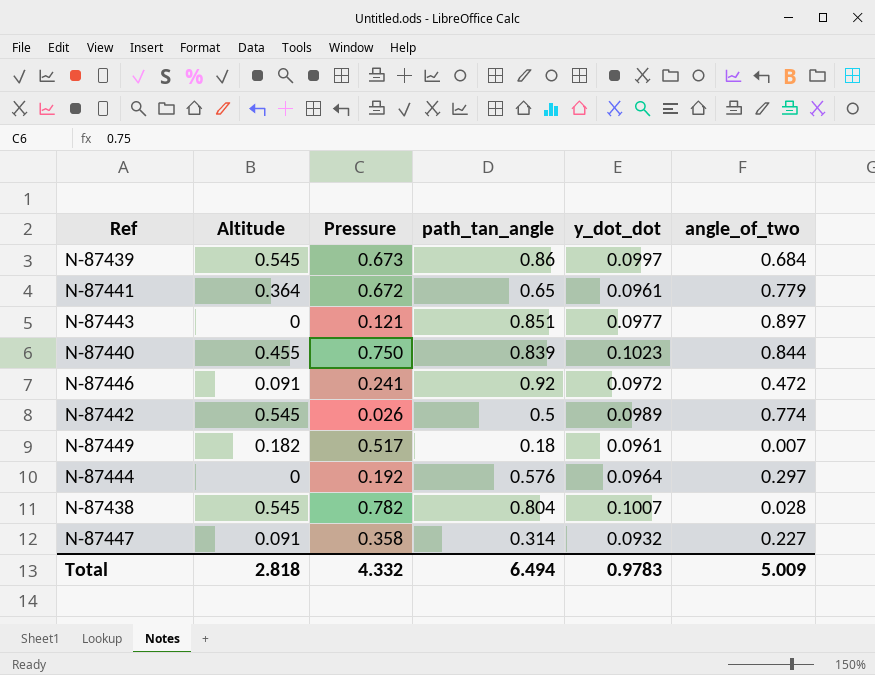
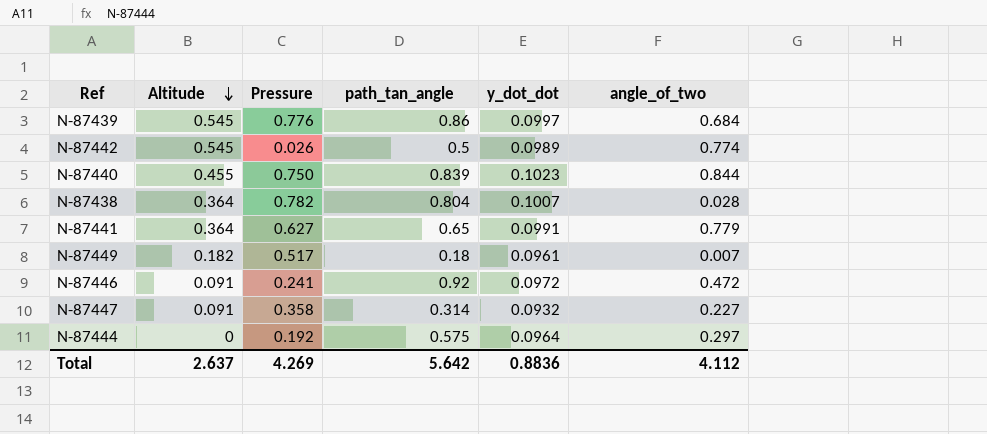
row order: none -> Altitude descending
row N-87443: 0 | 0.121 | 0.851 | 0.0977 | 0.897 -> none
N-87439 | Pressure: 0.673 -> 0.776
N-87438 | Altitude: 0.545 -> 0.364
N-87441 | Pressure: 0.672 -> 0.627
N-87441 | y_dot_dot: 0.0961 -> 0.0991
N-87444 | path_tan_angle: 0.576 -> 0.575
Total | Altitude: 2.818 -> 2.637
Total | Pressure: 4.332 -> 4.269
Total | path_tan_angle: 6.494 -> 5.642
Total | y_dot_dot: 0.9783 -> 0.8836
Total | angle_of_two: 5.009 -> 4.112

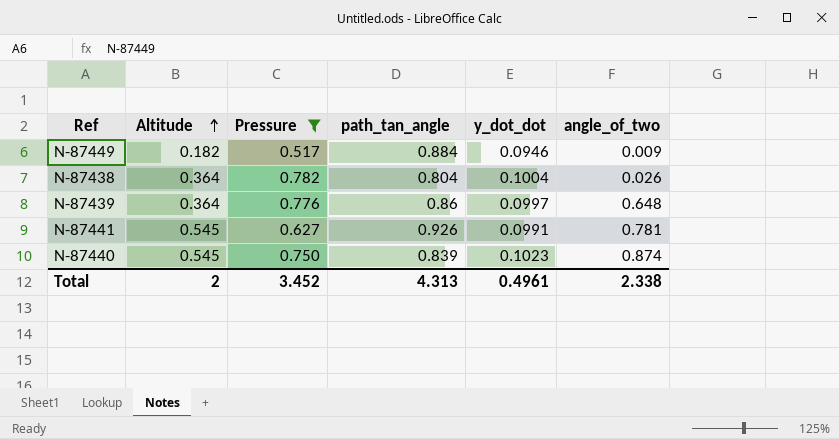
filter: none -> Pressure >= 0.517
row order: Altitude descending -> Altitude ascending
N-87449 | path_tan_angle: 0.18 -> 0.884
N-87449 | y_dot_dot: 0.0961 -> 0.0946
N-87449 | angle_of_two: 0.007 -> 0.009
N-87438 | y_dot_dot: 0.1007 -> 0.1004
N-87438 | angle_of_two: 0.028 -> 0.026
N-87439 | Altitude: 0.545 -> 0.364
N-87439 | angle_of_two: 0.684 -> 0.648
N-87441 | Altitude: 0.364 -> 0.545
N-87441 | path_tan_angle: 0.65 -> 0.926
N-87441 | angle_of_two: 0.779 -> 0.781
N-87440 | Altitude: 0.455 -> 0.545
N-87440 | angle_of_two: 0.844 -> 0.874
Total | Altitude: 2.637 -> 2
Total | Pressure: 4.269 -> 3.452
Total | path_tan_angle: 5.642 -> 4.313
Total | y_dot_dot: 0.8836 -> 0.4961
Total | angle_of_two: 4.112 -> 2.338

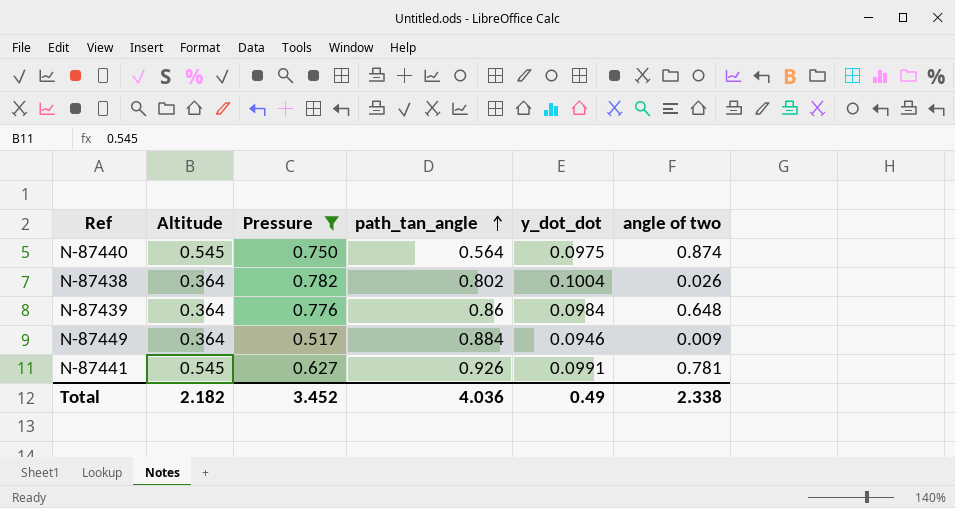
row order: Altitude ascending -> path_tan_angle ascending
column name: angle_of_two -> angle of two
N-87440 | path_tan_angle: 0.839 -> 0.564
N-87440 | y_dot_dot: 0.1023 -> 0.0975
N-87438 | path_tan_angle: 0.804 -> 0.802
N-87439 | y_dot_dot: 0.0997 -> 0.0984
N-87449 | Altitude: 0.182 -> 0.364
Total | Altitude: 2 -> 2.182
Total | path_tan_angle: 4.313 -> 4.036
Total | y_dot_dot: 0.4961 -> 0.49

